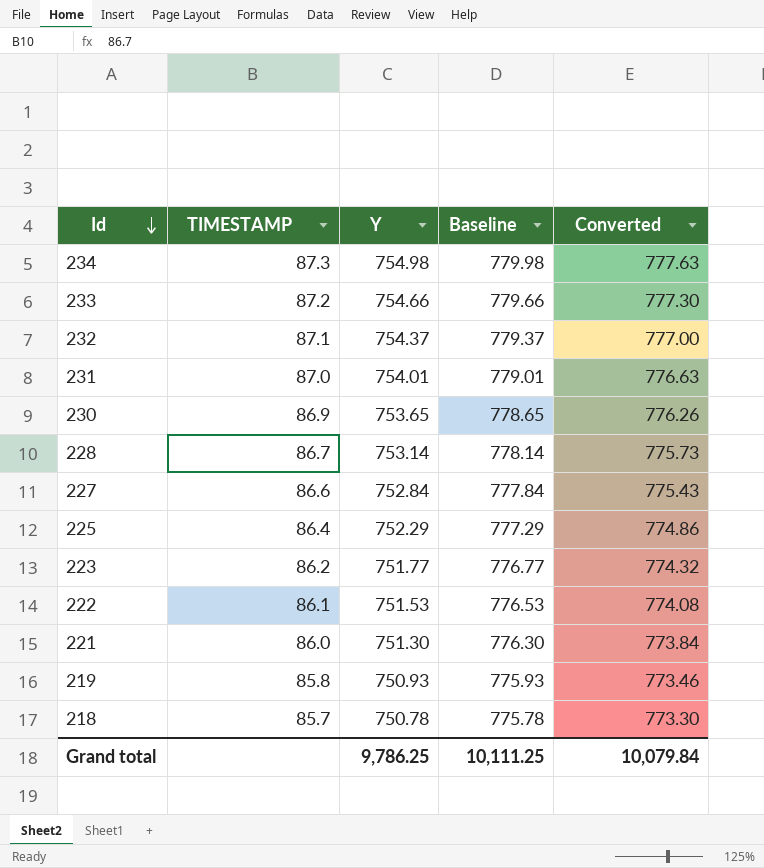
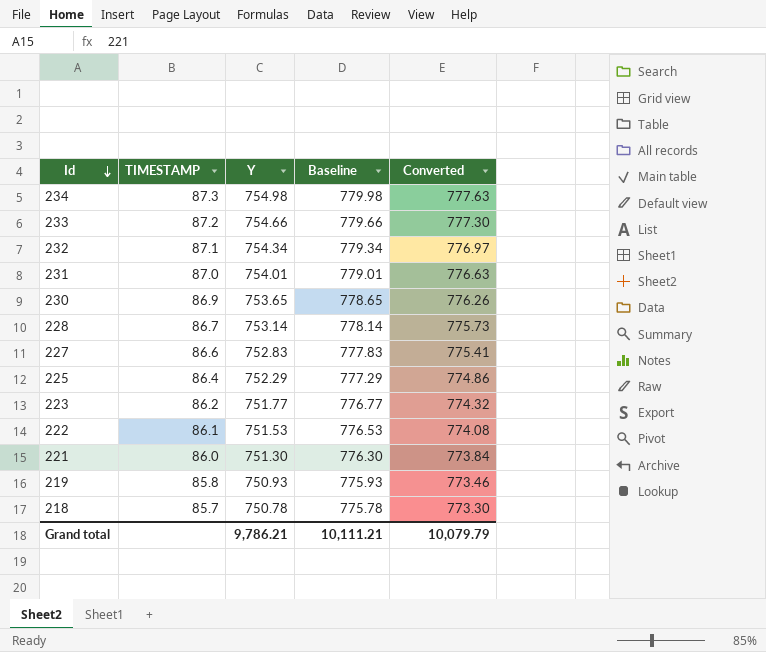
232 | Y: 754.37 -> 754.34
232 | Baseline: 779.37 -> 779.34
232 | Converted: 777.00 -> 776.97
227 | Y: 752.84 -> 752.83
227 | Baseline: 777.84 -> 777.83
227 | Converted: 775.43 -> 775.41
Grand total | Y: 9,786.25 -> 9,786.21
Grand total | Baseline: 10,111.25 -> 10,111.21
Grand total | Converted: 10,079.84 -> 10,079.79

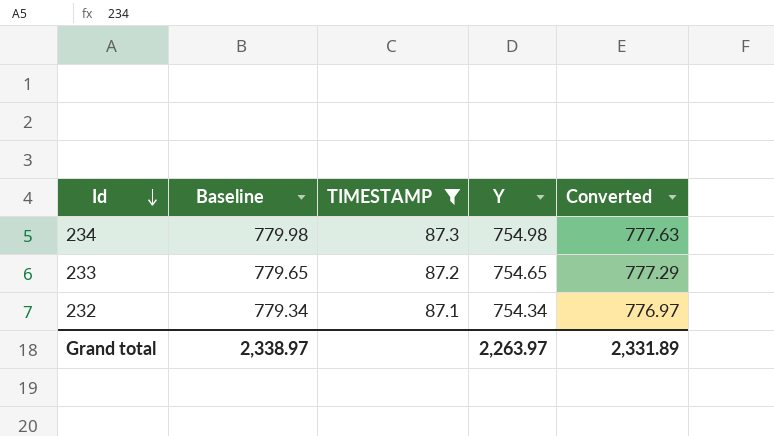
filter: none -> TIMESTAMP >= 87.1
column Baseline | position: 4 -> 2
233 | Baseline: 779.66 -> 779.65
233 | Y: 754.66 -> 754.65
233 | Converted: 777.30 -> 777.29
Grand total | Baseline: 10,111.21 -> 2,338.97
Grand total | Y: 9,786.21 -> 2,263.97
Grand total | Converted: 10,079.79 -> 2,331.89

